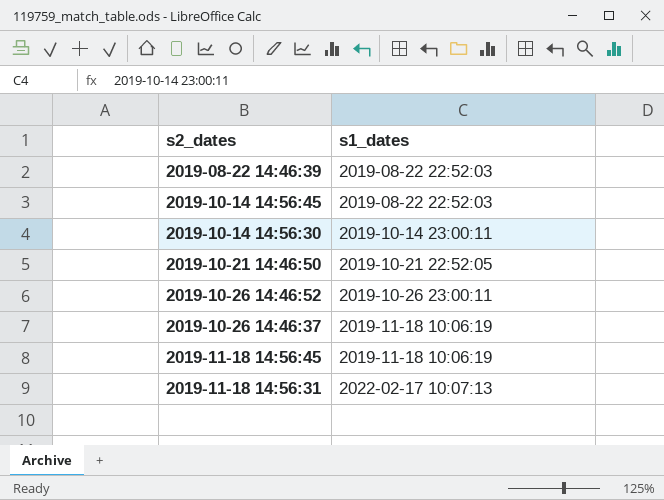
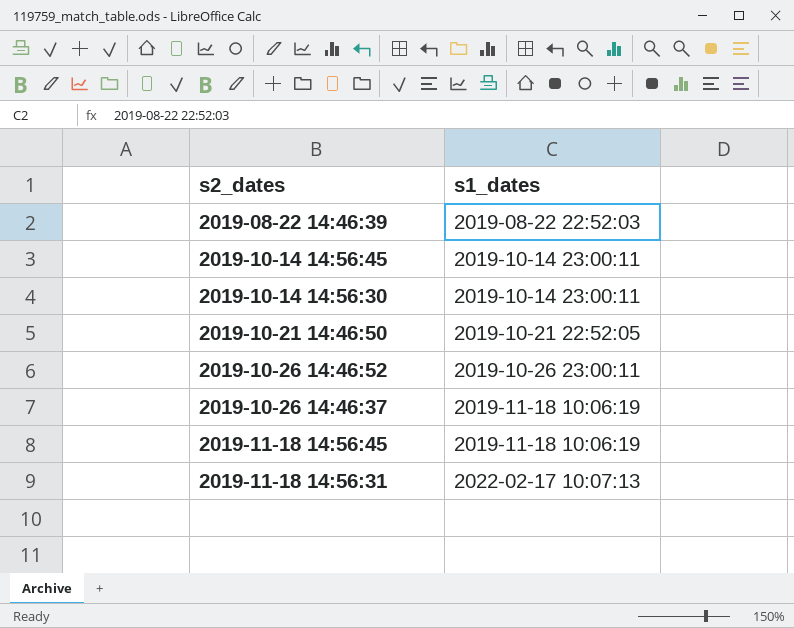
2019-10-14 14:56:45 | s1_dates: 2019-08-22 22:52:03 -> 2019-10-14 23:00:11

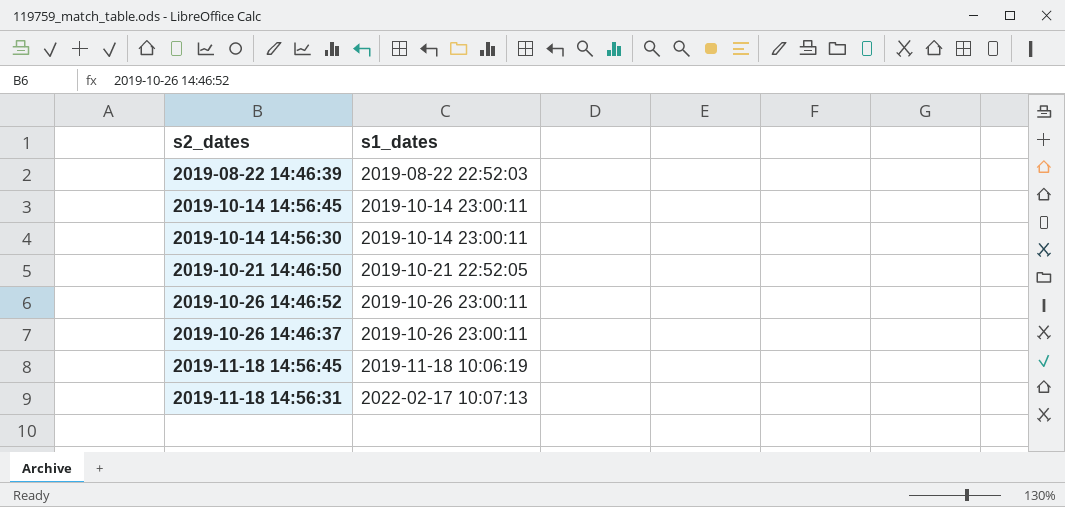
2019-10-26 14:46:37 | s1_dates: 2019-11-18 10:06:19 -> 2019-10-26 23:00:11

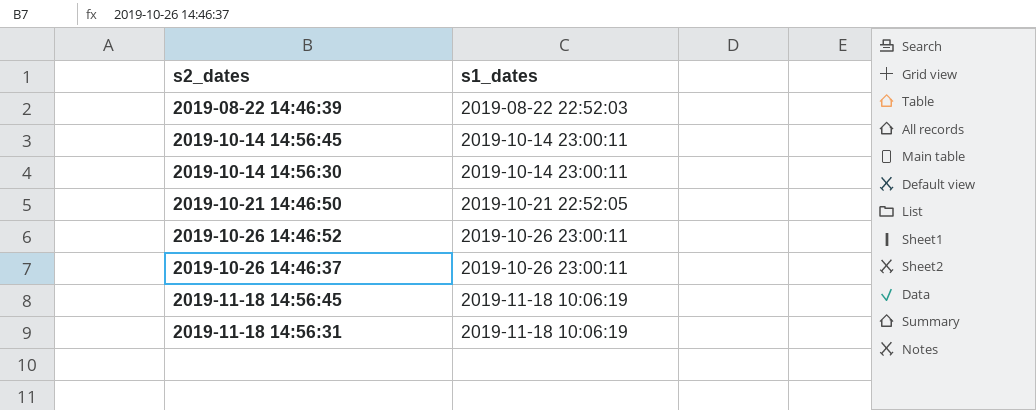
2019-11-18 14:56:31 | s1_dates: 2022-02-17 10:07:13 -> 2019-11-18 10:06:19

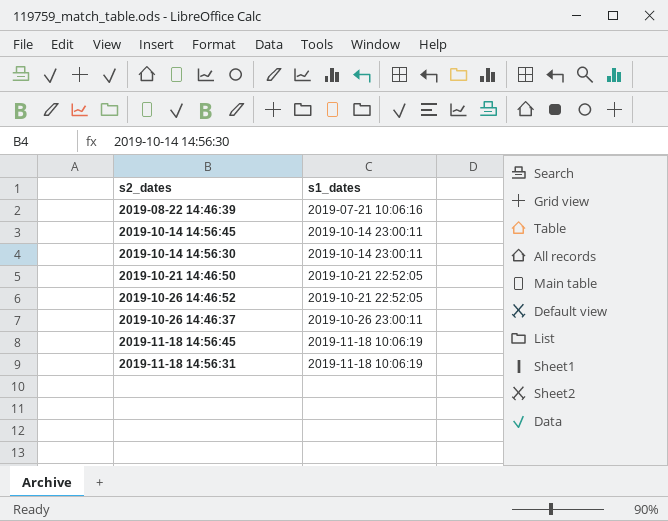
2019-08-22 14:46:39 | s1_dates: 2019-08-22 22:52:03 -> 2019-07-21 10:06:16
2019-10-26 14:46:52 | s1_dates: 2019-10-26 23:00:11 -> 2019-10-21 22:52:05

